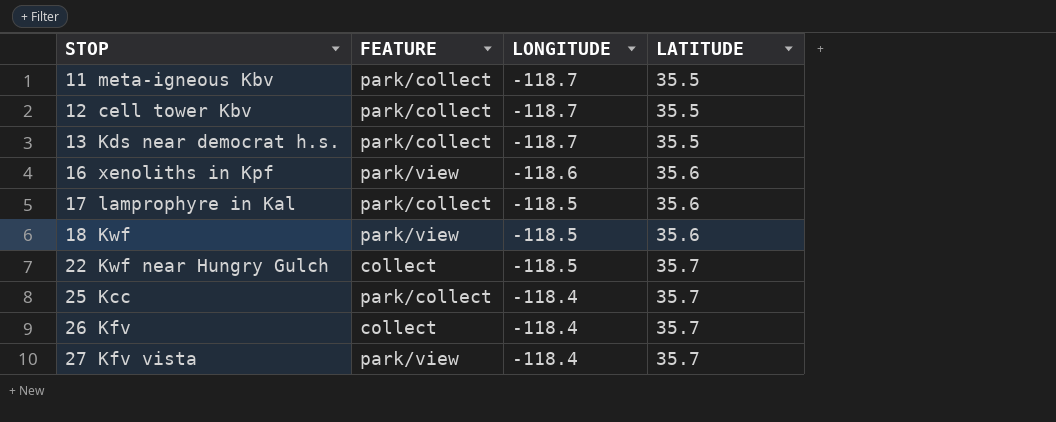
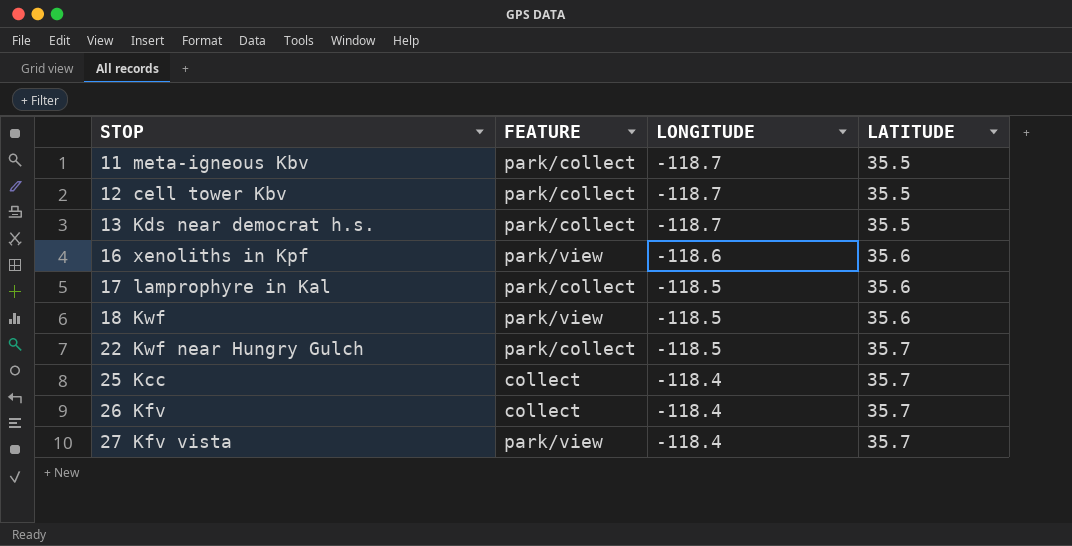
22 Kwf near Hungry Gulch | FEATURE: collect -> park/collect
25 Kcc | FEATURE: park/collect -> collect

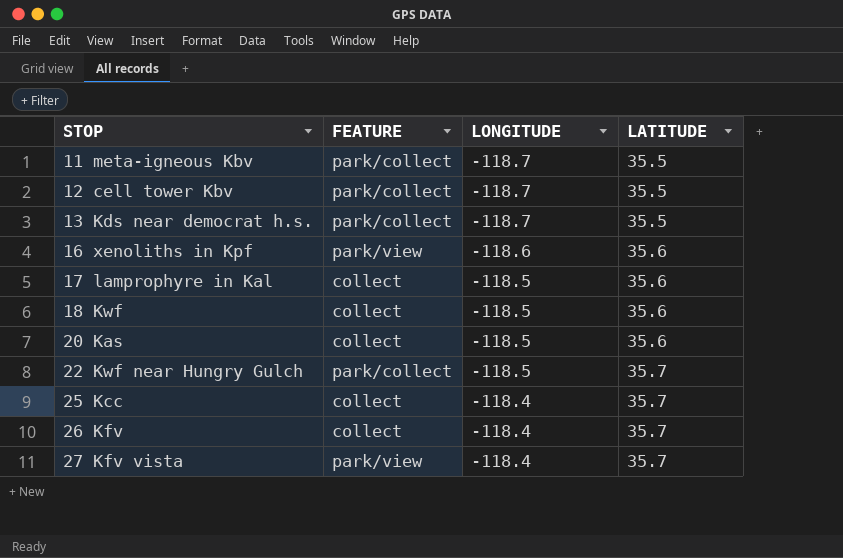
17 lamprophyre in Kal | FEATURE: park/collect -> collect
18 Kwf | FEATURE: park/view -> collect
row 20 Kas: none -> collect | -118.5 | 35.6

